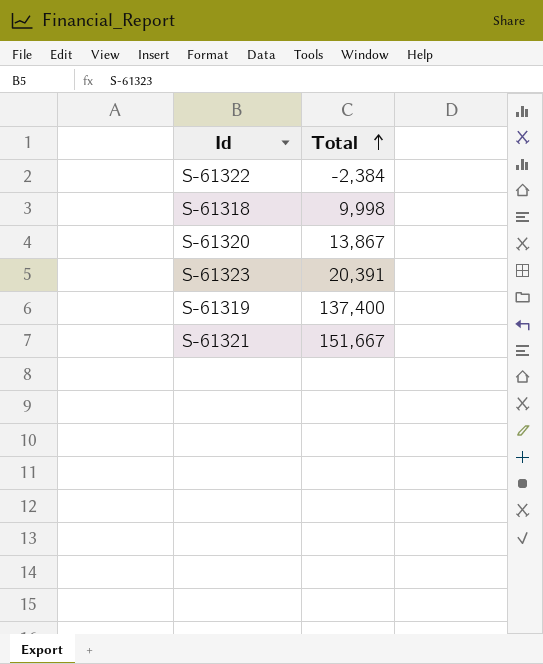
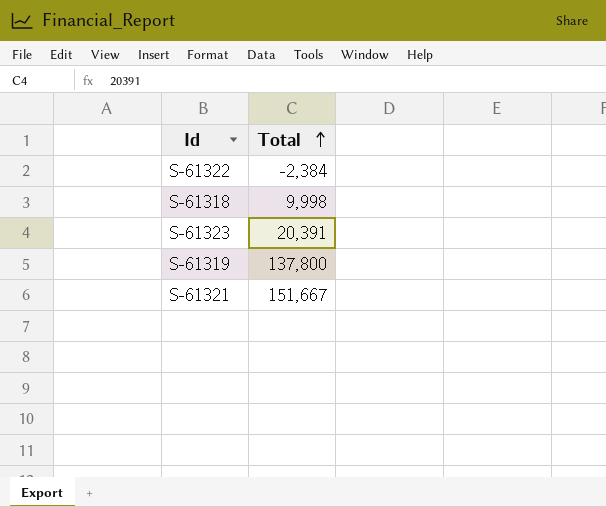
row S-61320: 13,867 -> none
S-61319 | Total: 137,400 -> 137,800

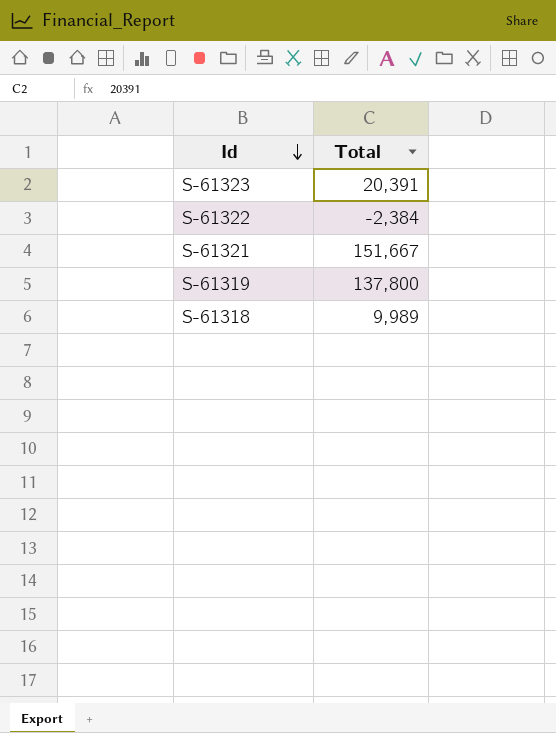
row order: Total ascending -> Id descending
S-61318 | Total: 9,998 -> 9,989

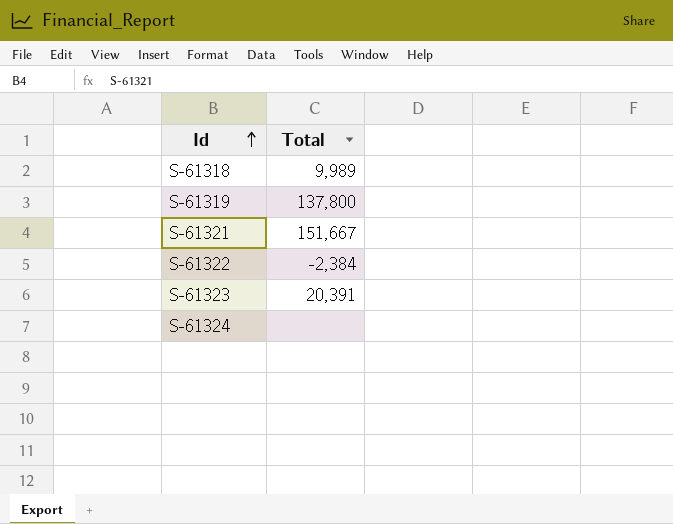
row order: Id descending -> Id ascending
row S-61324: none -> none

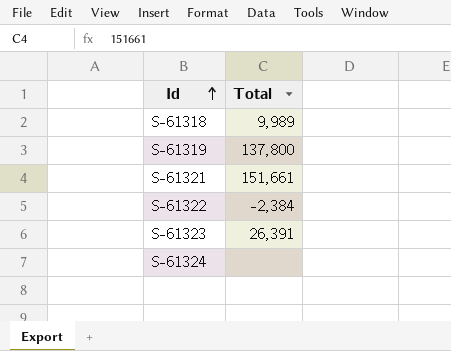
S-61321 | Total: 151,667 -> 151,661
S-61323 | Total: 20,391 -> 26,391

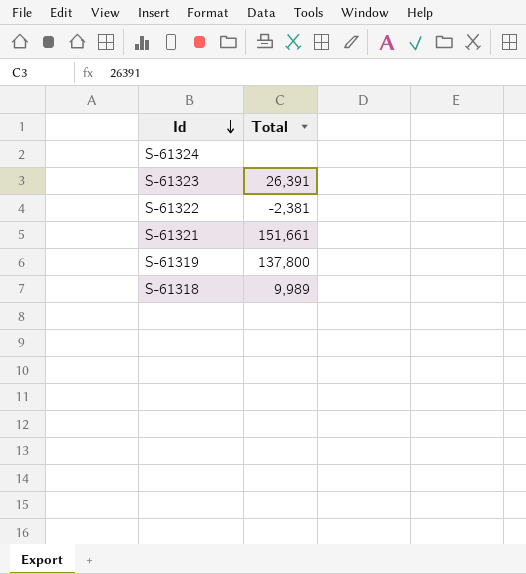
row order: Id ascending -> Id descending
S-61322 | Total: -2,384 -> -2,381

